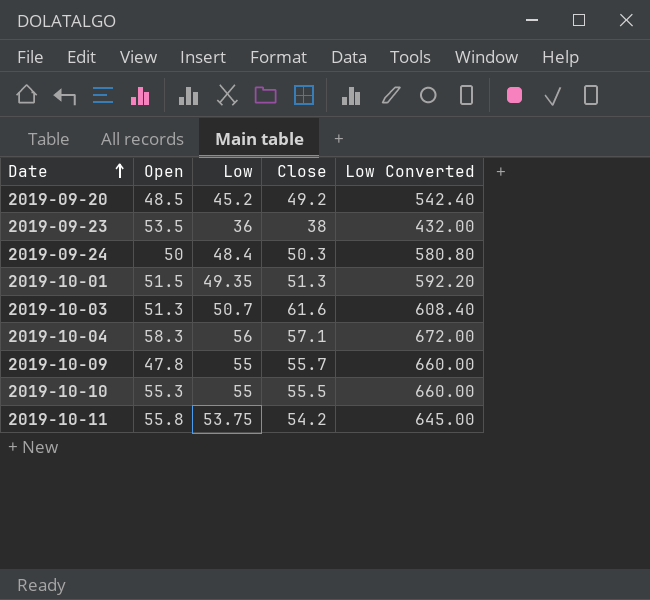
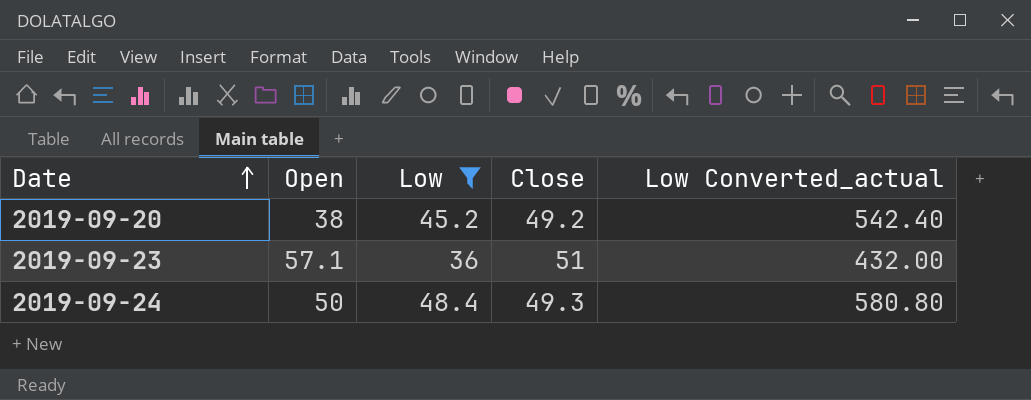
filter: none -> Low <= 48.4
column name: Low Converted -> Low Converted_actual
2019-09-20 | Open: 48.5 -> 38
2019-09-23 | Open: 53.5 -> 57.1
2019-09-23 | Close: 38 -> 51
2019-09-24 | Close: 50.3 -> 49.3

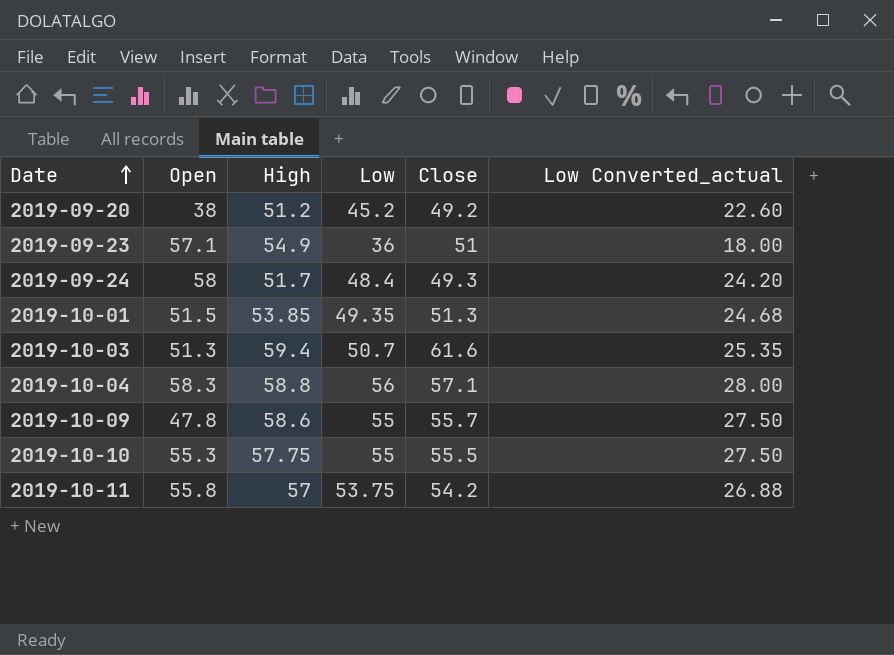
filter: Low <= 48.4 -> none
column High | position: none -> 3
column Low Converted_actual | formula: [Low] * 12 -> [Low] * 0.5
2019-09-24 | Open: 50 -> 58

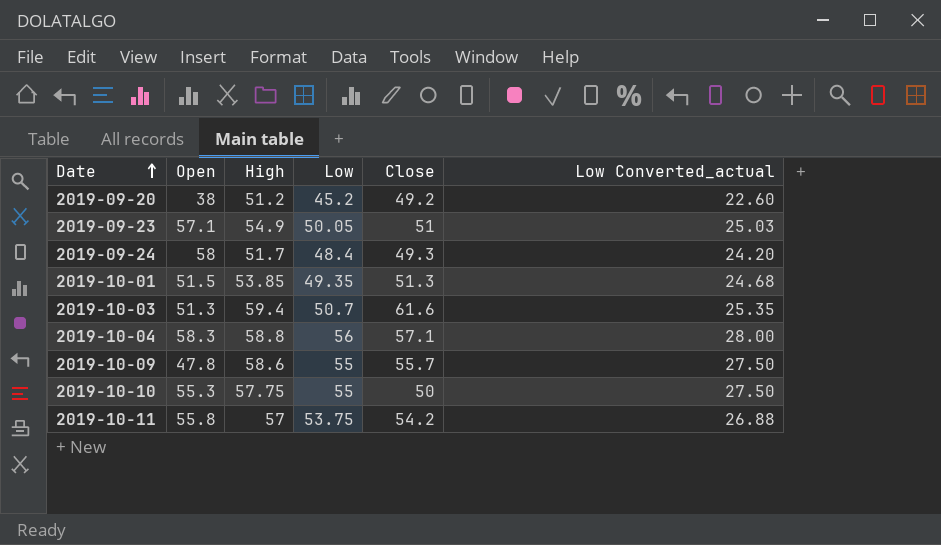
2019-09-23 | Low: 36 -> 50.05
2019-09-23 | Low Converted_actual: 18.00 -> 25.03
2019-10-10 | Close: 55.5 -> 50

